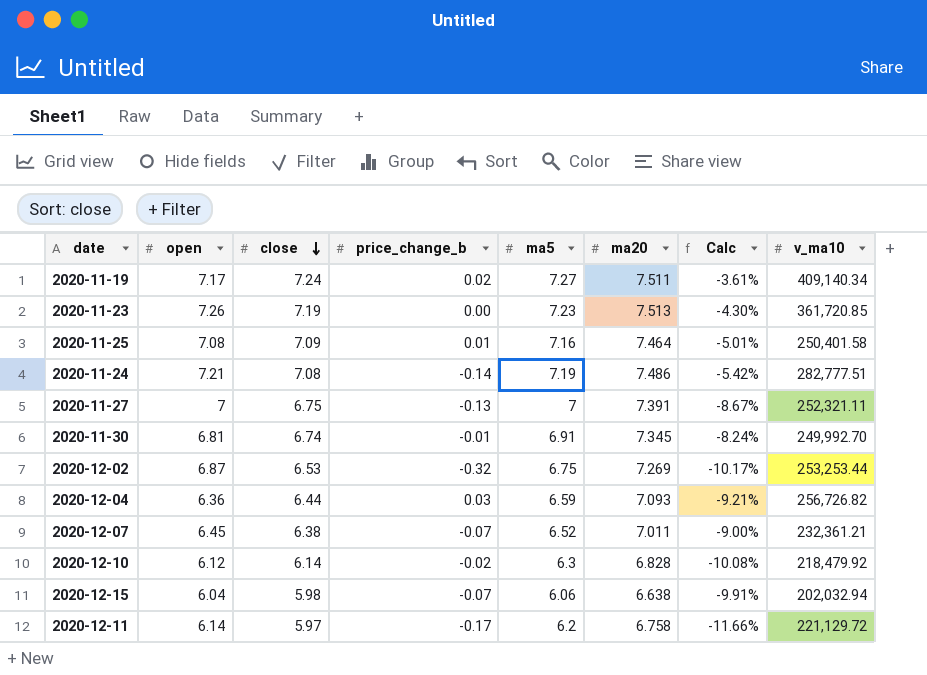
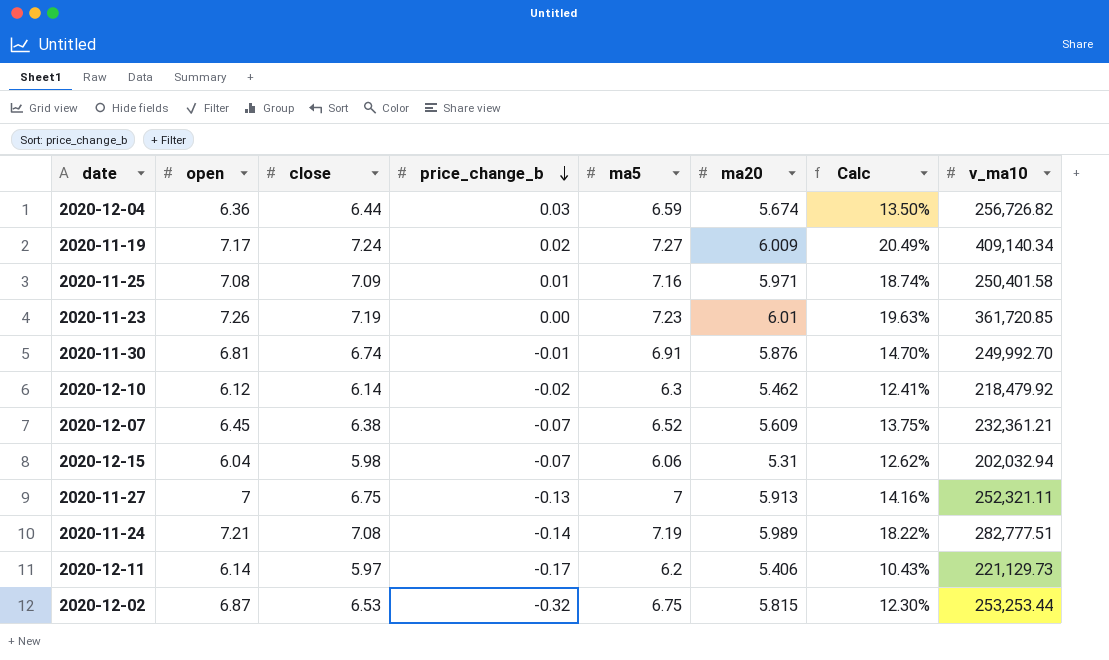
row order: close descending -> price_change_b descending
2020-12-04 | ma20: 7.093 -> 5.674
2020-12-04 | Calc: -9.21% -> 13.50%
2020-11-19 | ma20: 7.511 -> 6.009
2020-11-19 | Calc: -3.61% -> 20.49%
2020-11-25 | ma20: 7.464 -> 5.971
2020-11-25 | Calc: -5.01% -> 18.74%
2020-11-23 | ma20: 7.513 -> 6.01
2020-11-23 | Calc: -4.30% -> 19.63%
2020-11-30 | ma20: 7.345 -> 5.876
2020-11-30 | Calc: -8.24% -> 14.70%
2020-12-10 | ma20: 6.828 -> 5.462
2020-12-10 | Calc: -10.08% -> 12.41%
2020-12-07 | ma20: 7.011 -> 5.609
2020-12-07 | Calc: -9.00% -> 13.75%
2020-12-15 | ma20: 6.638 -> 5.31
2020-12-15 | Calc: -9.91% -> 12.62%
2020-11-27 | ma20: 7.391 -> 5.913
2020-11-27 | Calc: -8.67% -> 14.16%
2020-11-24 | ma20: 7.486 -> 5.989
2020-11-24 | Calc: -5.42% -> 18.22%
2020-12-11 | ma20: 6.758 -> 5.406
2020-12-11 | Calc: -11.66% -> 10.43%
2020-12-11 | v_ma10: 221,129.72 -> 221,129.73
2020-12-02 | ma20: 7.269 -> 5.815
2020-12-02 | Calc: -10.17% -> 12.30%

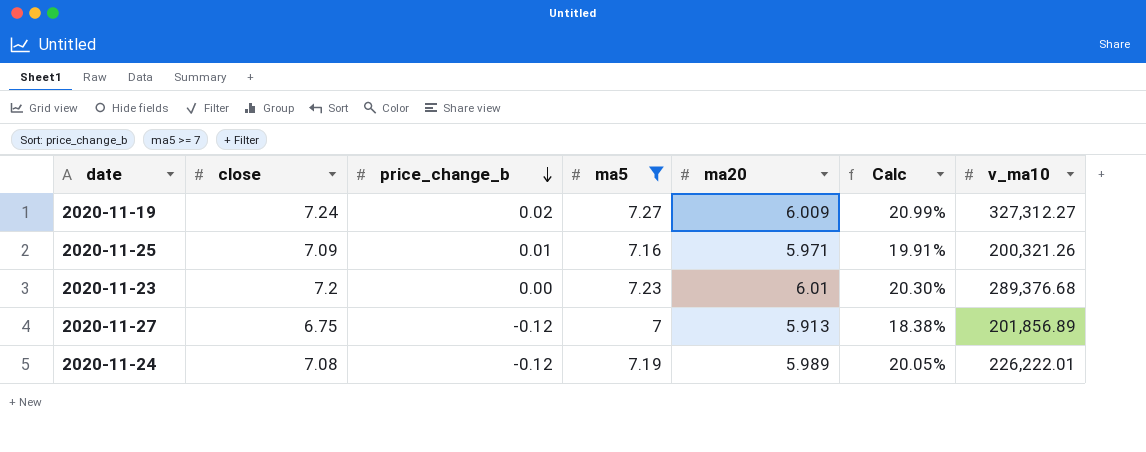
filter: none -> ma5 >= 7
column open | position: 2 -> none
column Calc | formula: ([close] - [ma20]) / [ma20] -> ([ma5] - [ma20]) / [ma20]
2020-11-19 | v_ma10: 409,140.34 -> 327,312.27
2020-11-25 | v_ma10: 250,401.58 -> 200,321.26
2020-11-23 | close: 7.19 -> 7.2
2020-11-23 | v_ma10: 361,720.85 -> 289,376.68
2020-11-27 | price_change_b: -0.13 -> -0.12
2020-11-27 | v_ma10: 252,321.11 -> 201,856.89
2020-11-24 | price_change_b: -0.14 -> -0.12
2020-11-24 | v_ma10: 282,777.51 -> 226,222.01

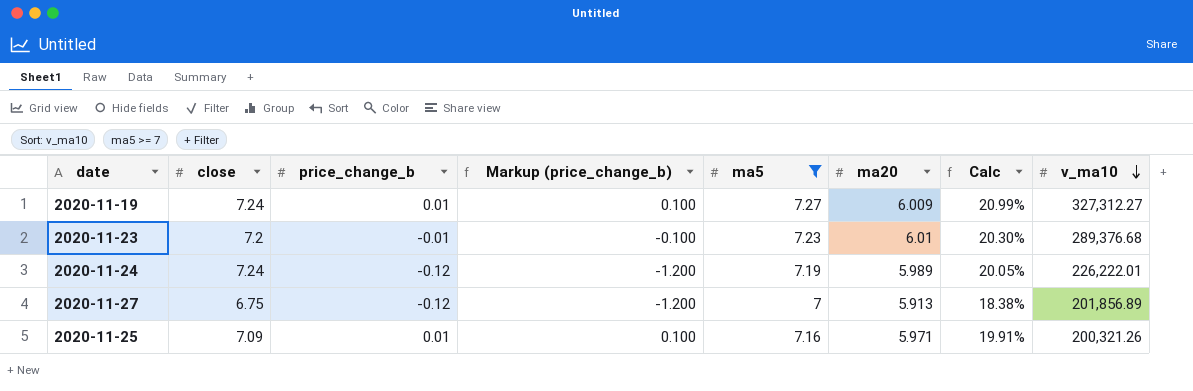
row order: price_change_b descending -> v_ma10 descending
column Markup (price_change_b) | formula: none -> [price_change_b] * 10
2020-11-19 | price_change_b: 0.02 -> 0.01
2020-11-23 | price_change_b: 0.00 -> -0.01
2020-11-24 | close: 7.08 -> 7.24

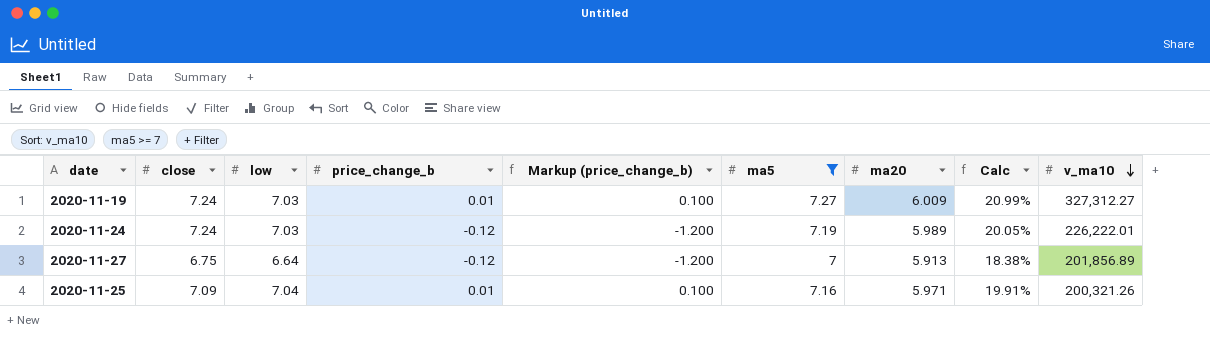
column low | position: none -> 3
row 2020-11-23: 7.2 | -0.01 | -0.100 | 7.23 | 6.01 | 20.30% | 289,376.68 -> none

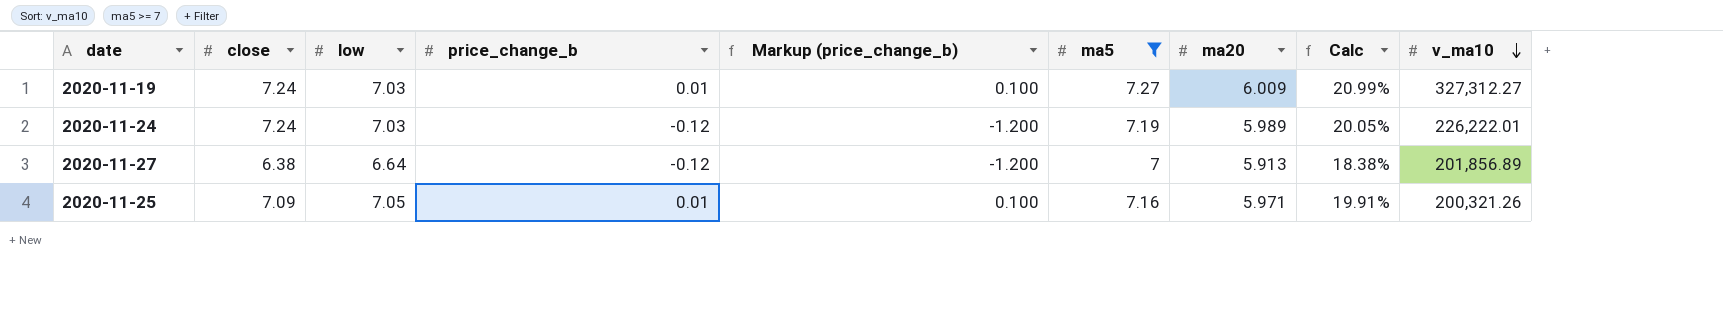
2020-11-27 | close: 6.75 -> 6.38
2020-11-25 | low: 7.04 -> 7.05

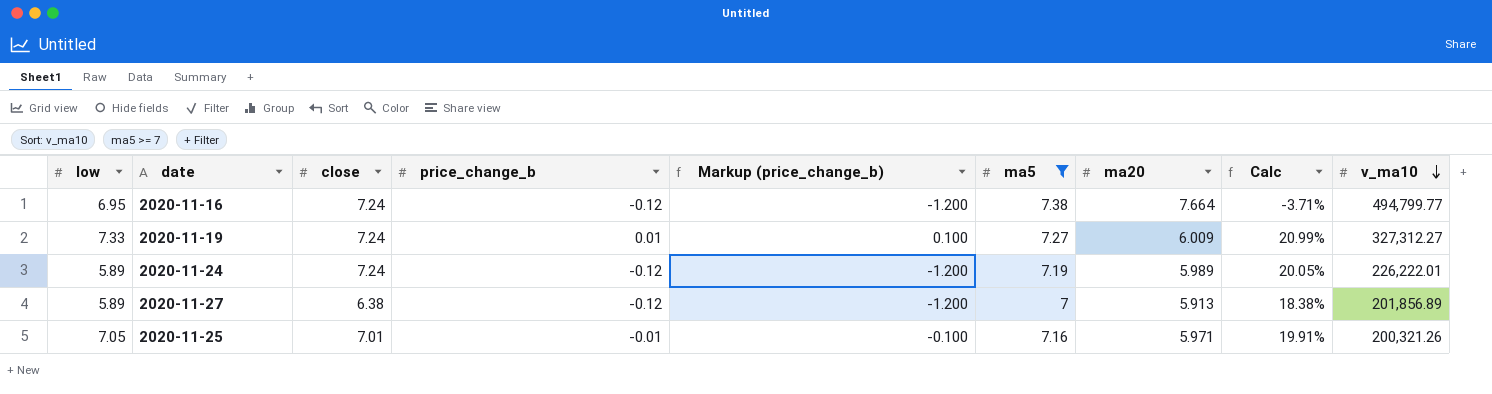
column low | position: 3 -> 1
row 2020-11-16: none -> 6.95 | 7.24 | -0.12 | -1.200 | 7.38 | 7.664 | -3.71% | 494,799.77
2020-11-19 | low: 7.03 -> 7.33
2020-11-24 | low: 7.03 -> 5.89
2020-11-27 | low: 6.64 -> 5.89
2020-11-25 | close: 7.09 -> 7.01
2020-11-25 | price_change_b: 0.01 -> -0.01
2020-11-25 | Markup (price_change_b): 0.100 -> -0.100

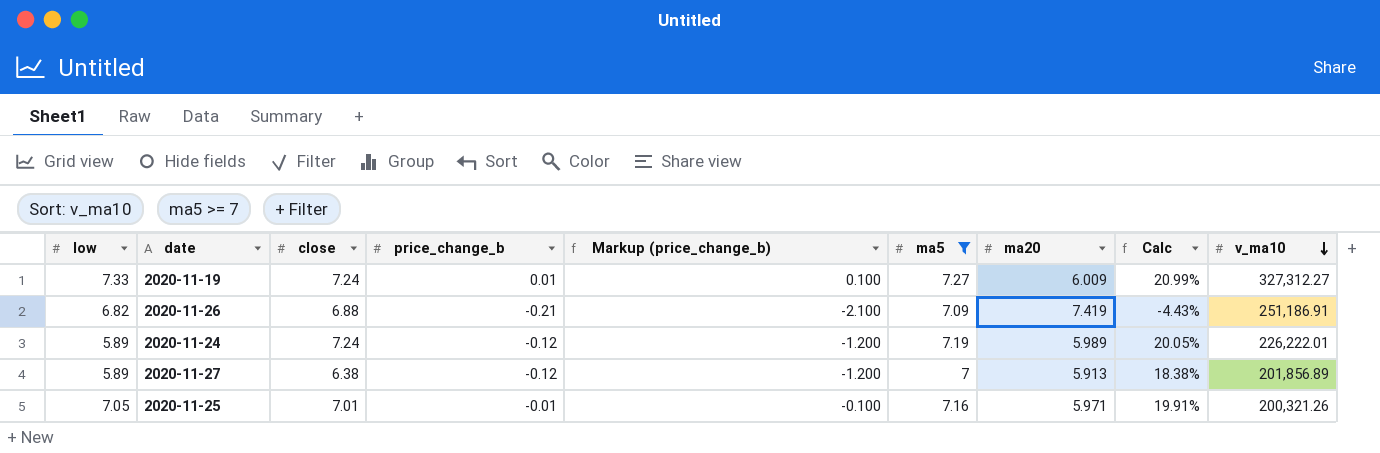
row 2020-11-16: 6.95 | 7.24 | -0.12 | -1.200 | 7.38 | 7.664 | -3.71% | 494,799.77 -> none
row 2020-11-26: none -> 6.82 | 6.88 | -0.21 | -2.100 | 7.09 | 7.419 | -4.43% | 251,186.91

